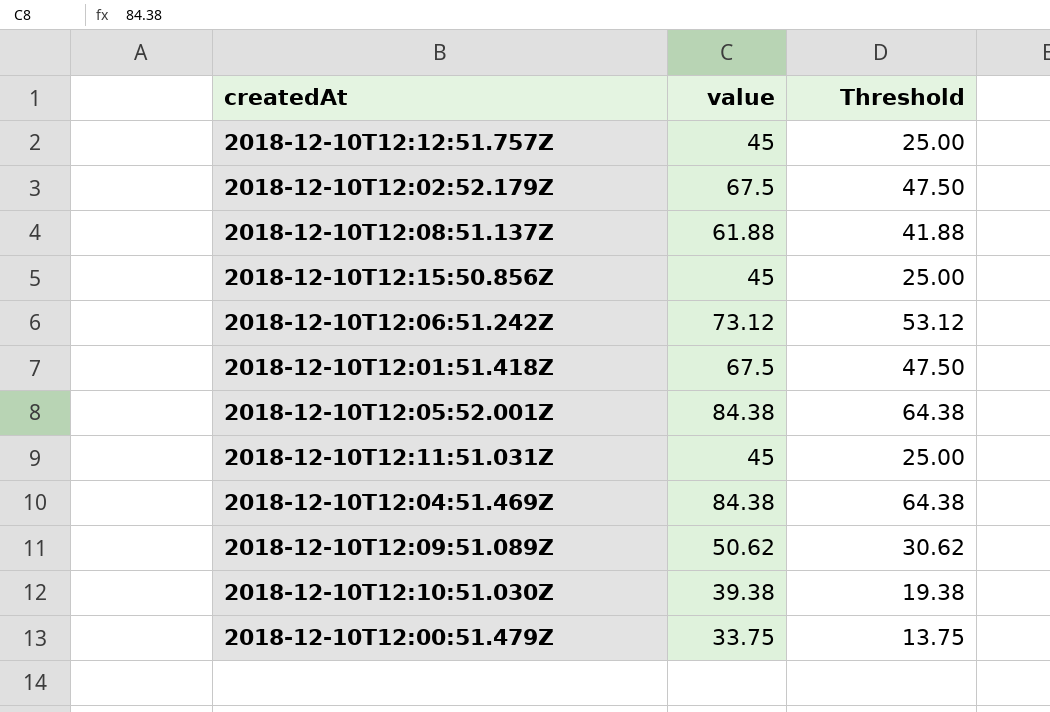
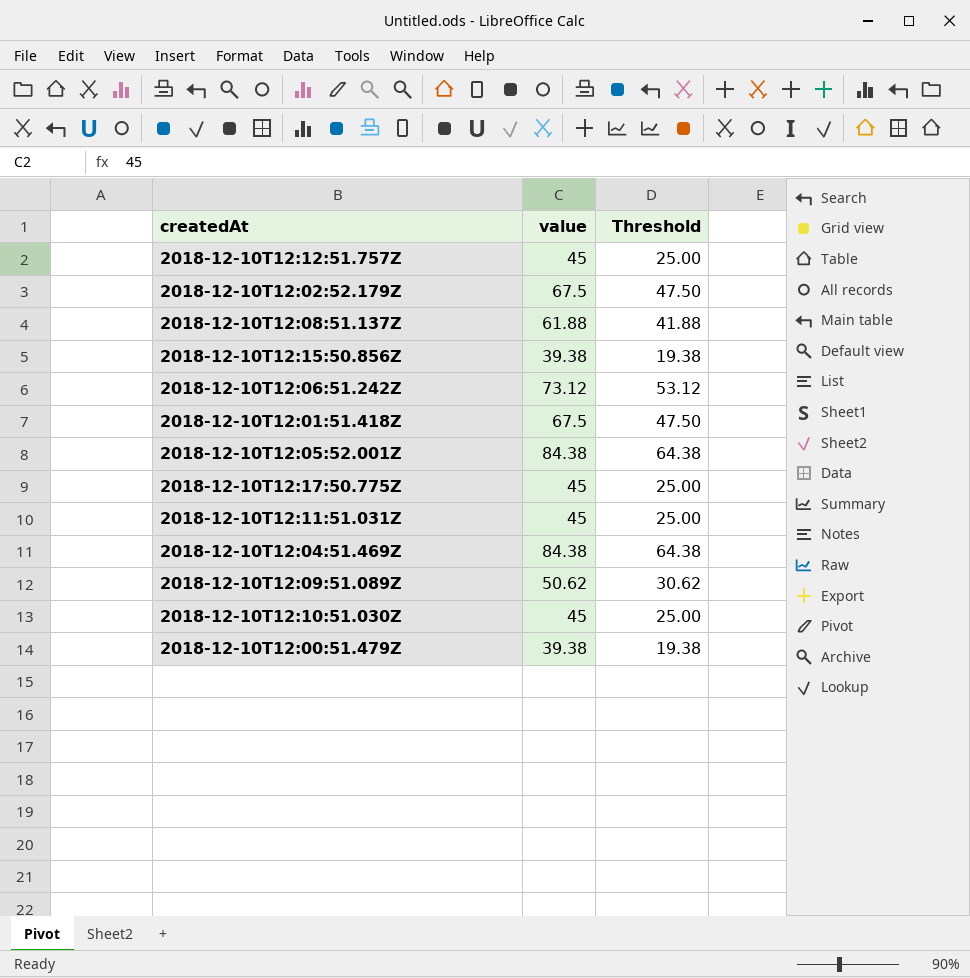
2018-12-10T12:15:50.856Z | value: 45 -> 39.38
2018-12-10T12:15:50.856Z | Threshold: 25.00 -> 19.38
row 2018-12-10T12:17:50.775Z: none -> 45 | 25.00
2018-12-10T12:10:51.030Z | value: 39.38 -> 45
2018-12-10T12:10:51.030Z | Threshold: 19.38 -> 25.00
2018-12-10T12:00:51.479Z | value: 33.75 -> 39.38
2018-12-10T12:00:51.479Z | Threshold: 13.75 -> 19.38

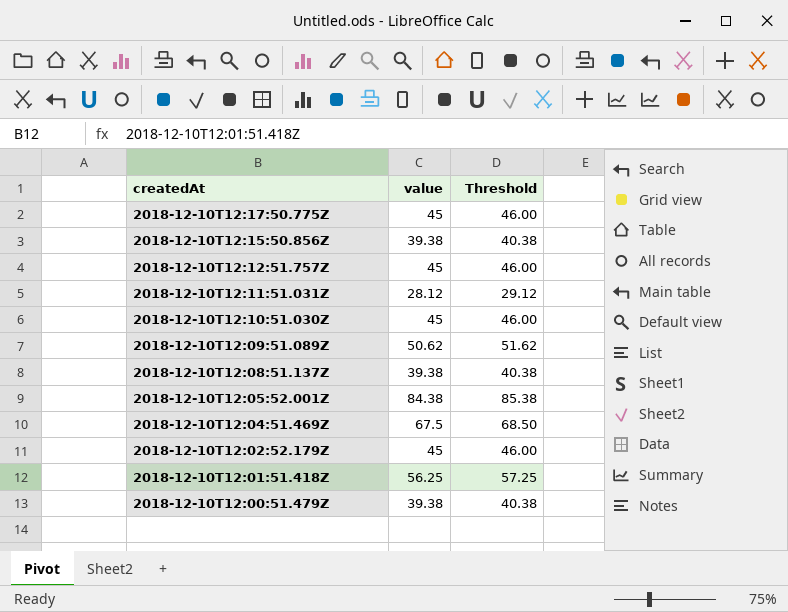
row order: none -> createdAt descending
column Threshold | formula: [value] - 20 -> [value] + 1
row 2018-12-10T12:06:51.242Z: 73.12 | 53.12 -> none
2018-12-10T12:11:51.031Z | value: 45 -> 28.12
2018-12-10T12:08:51.137Z | value: 61.88 -> 39.38
2018-12-10T12:04:51.469Z | value: 84.38 -> 67.5
2018-12-10T12:02:52.179Z | value: 67.5 -> 45
2018-12-10T12:01:51.418Z | value: 67.5 -> 56.25

